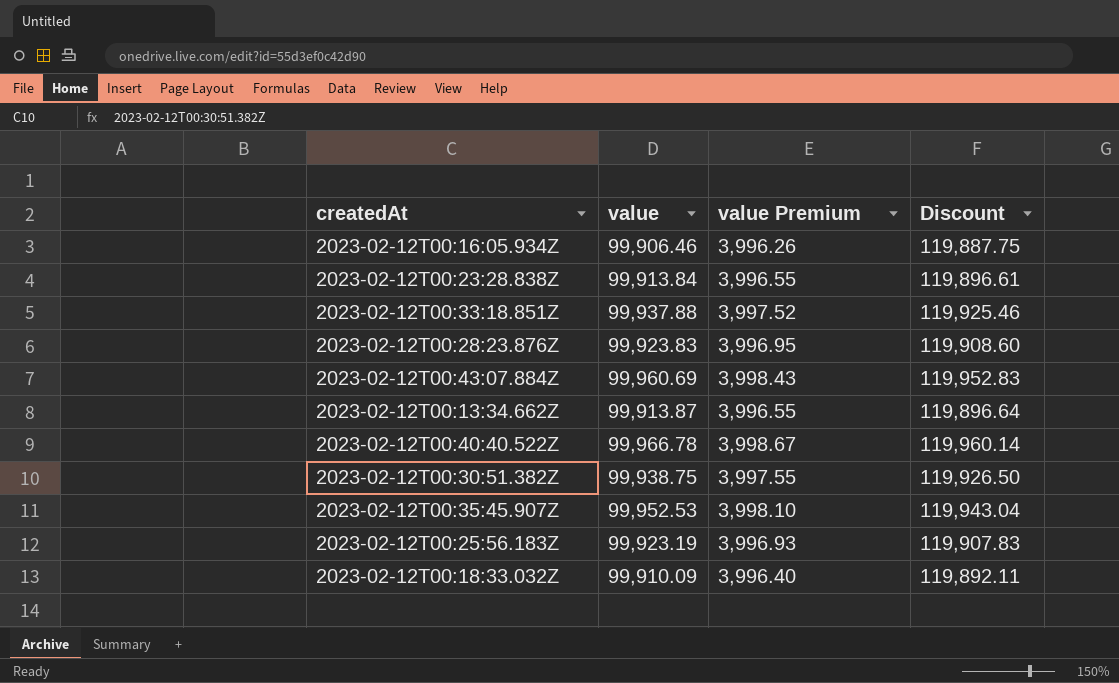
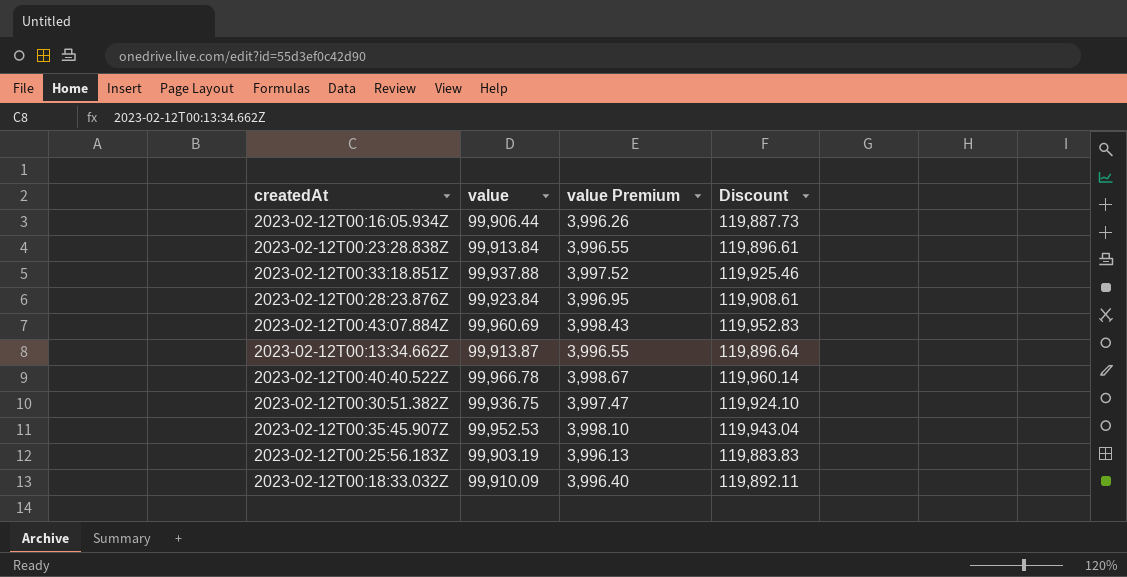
2023-02-12T00:16:05.934Z | value: 99,906.46 -> 99,906.44
2023-02-12T00:16:05.934Z | Discount: 119,887.75 -> 119,887.73
2023-02-12T00:28:23.876Z | value: 99,923.83 -> 99,923.84
2023-02-12T00:28:23.876Z | Discount: 119,908.60 -> 119,908.61
2023-02-12T00:30:51.382Z | value: 99,938.75 -> 99,936.75
2023-02-12T00:30:51.382Z | value Premium: 3,997.55 -> 3,997.47
2023-02-12T00:30:51.382Z | Discount: 119,926.50 -> 119,924.10
2023-02-12T00:25:56.183Z | value: 99,923.19 -> 99,903.19
2023-02-12T00:25:56.183Z | value Premium: 3,996.93 -> 3,996.13
2023-02-12T00:25:56.183Z | Discount: 119,907.83 -> 119,883.83

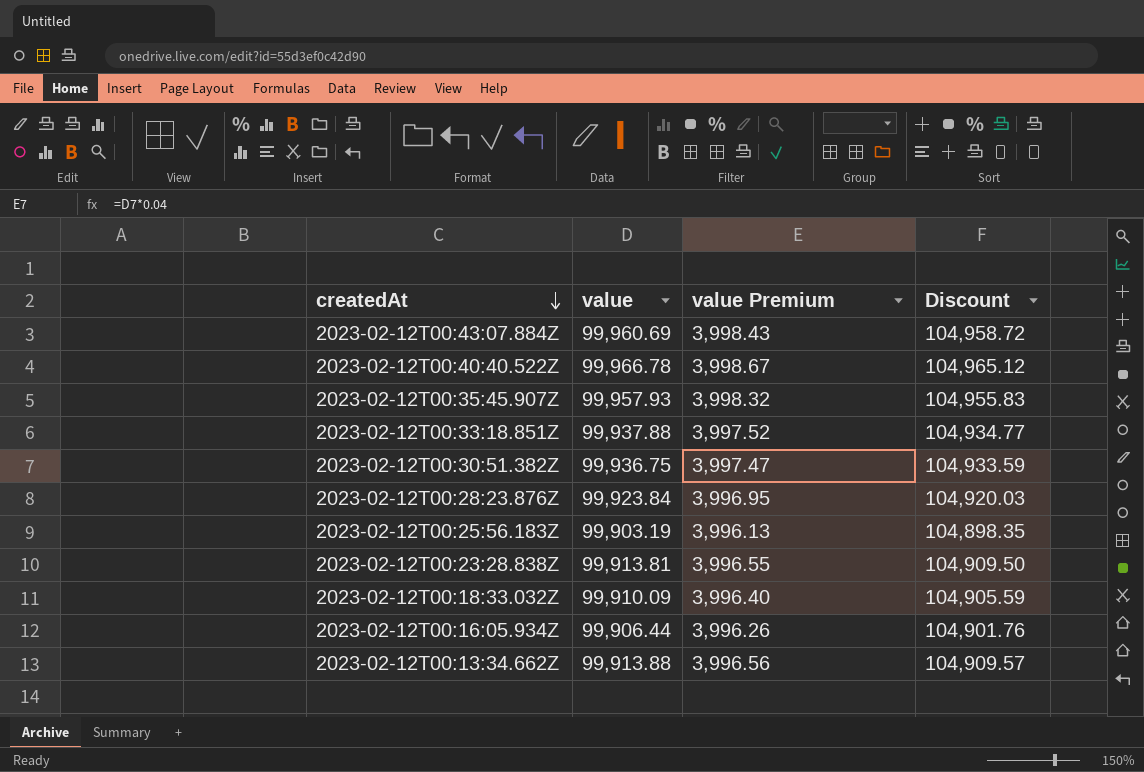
row order: none -> createdAt descending
column Discount | formula: [value] * 1.2 -> [value] * 1.05
2023-02-12T00:35:45.907Z | value: 99,952.53 -> 99,957.93
2023-02-12T00:35:45.907Z | value Premium: 3,998.10 -> 3,998.32
2023-02-12T00:23:28.838Z | value: 99,913.84 -> 99,913.81
2023-02-12T00:13:34.662Z | value: 99,913.87 -> 99,913.88
2023-02-12T00:13:34.662Z | value Premium: 3,996.55 -> 3,996.56

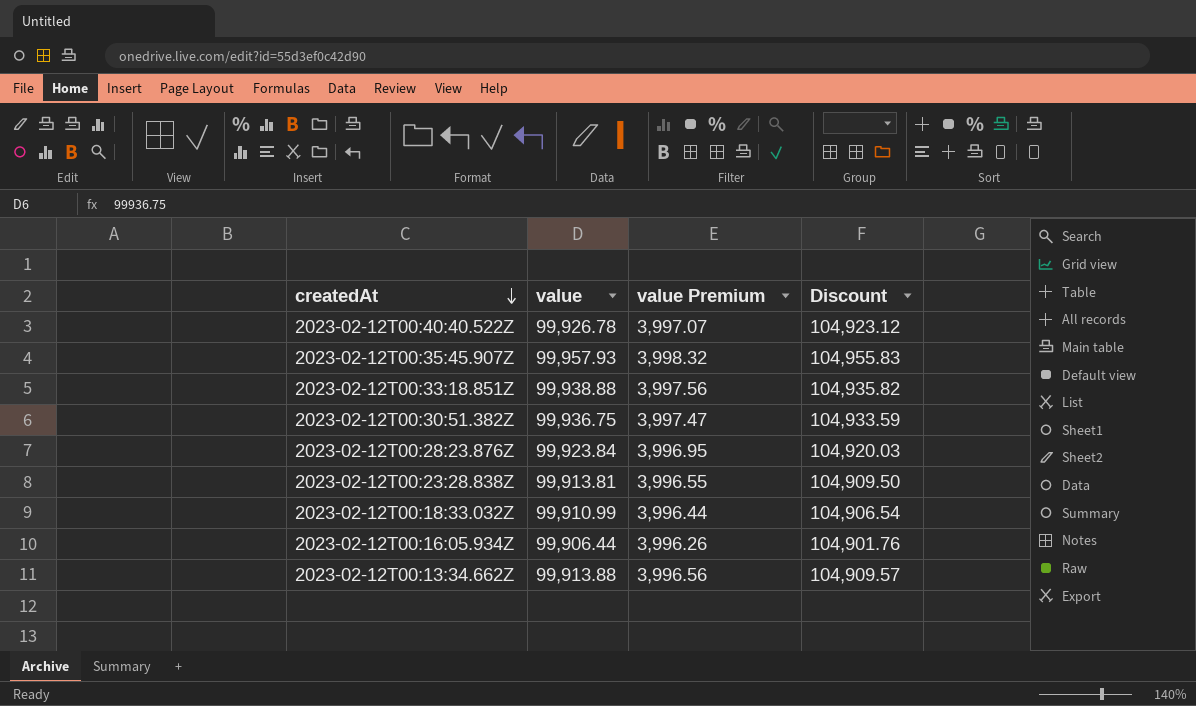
row 2023-02-12T00:43:07.884Z: 99,960.69 | 3,998.43 | 104,958.72 -> none
row 2023-02-12T00:25:56.183Z: 99,903.19 | 3,996.13 | 104,898.35 -> none
2023-02-12T00:40:40.522Z | value: 99,966.78 -> 99,926.78
2023-02-12T00:40:40.522Z | value Premium: 3,998.67 -> 3,997.07
2023-02-12T00:40:40.522Z | Discount: 104,965.12 -> 104,923.12
2023-02-12T00:33:18.851Z | value: 99,937.88 -> 99,938.88
2023-02-12T00:33:18.851Z | value Premium: 3,997.52 -> 3,997.56
2023-02-12T00:33:18.851Z | Discount: 104,934.77 -> 104,935.82
2023-02-12T00:18:33.032Z | value: 99,910.09 -> 99,910.99
2023-02-12T00:18:33.032Z | value Premium: 3,996.40 -> 3,996.44
2023-02-12T00:18:33.032Z | Discount: 104,905.59 -> 104,906.54

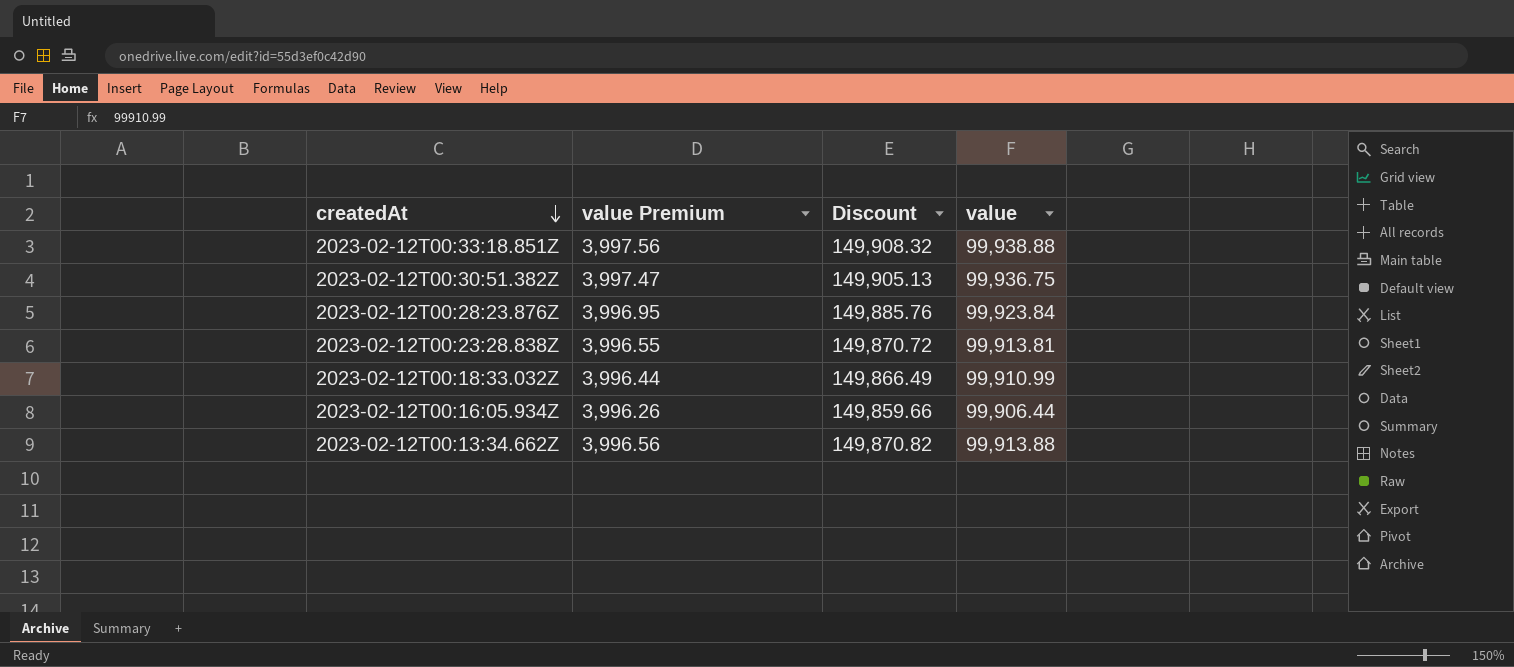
column Discount | formula: [value] * 1.05 -> [value] * 1.5
column value | position: 2 -> 4
row 2023-02-12T00:40:40.522Z: 99,926.78 | 3,997.07 | 104,923.12 -> none
row 2023-02-12T00:35:45.907Z: 99,957.93 | 3,998.32 | 104,955.83 -> none

